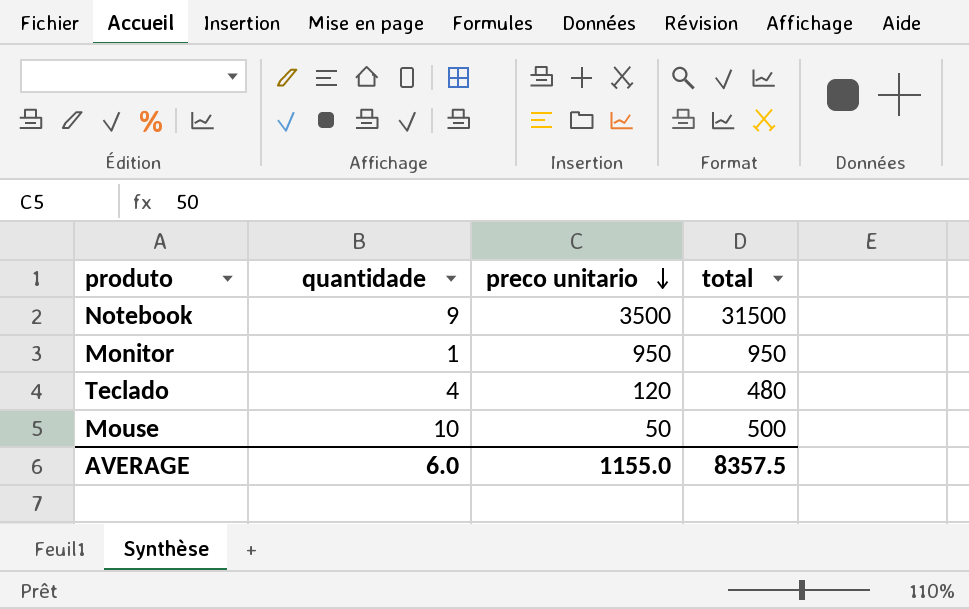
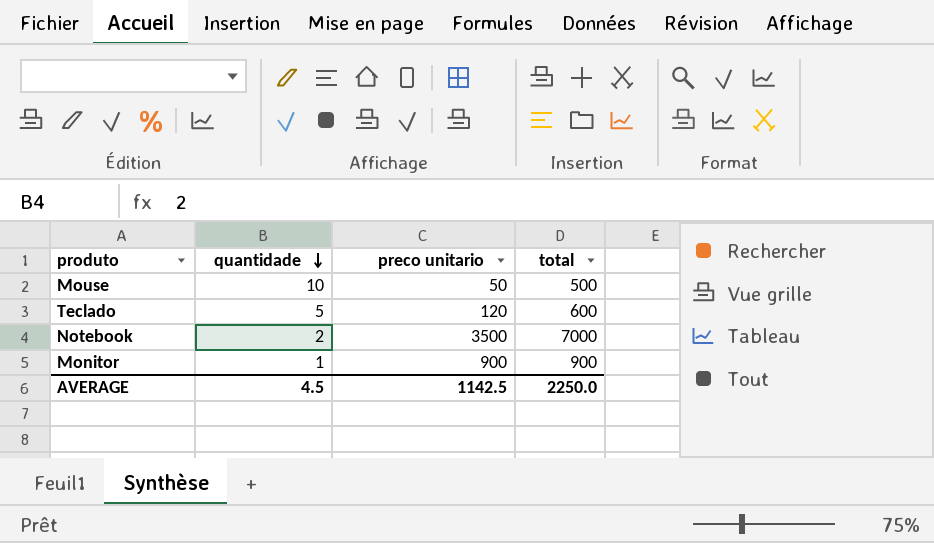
row order: preco unitario descending -> quantidade descending
Teclado | quantidade: 4 -> 5
Teclado | total: 480 -> 600
Notebook | quantidade: 9 -> 2
Notebook | total: 31500 -> 7000
Monitor | preco unitario: 950 -> 900
Monitor | total: 950 -> 900
AVERAGE | quantidade: 6.0 -> 4.5
AVERAGE | preco unitario: 1155.0 -> 1142.5
AVERAGE | total: 8357.5 -> 2250.0

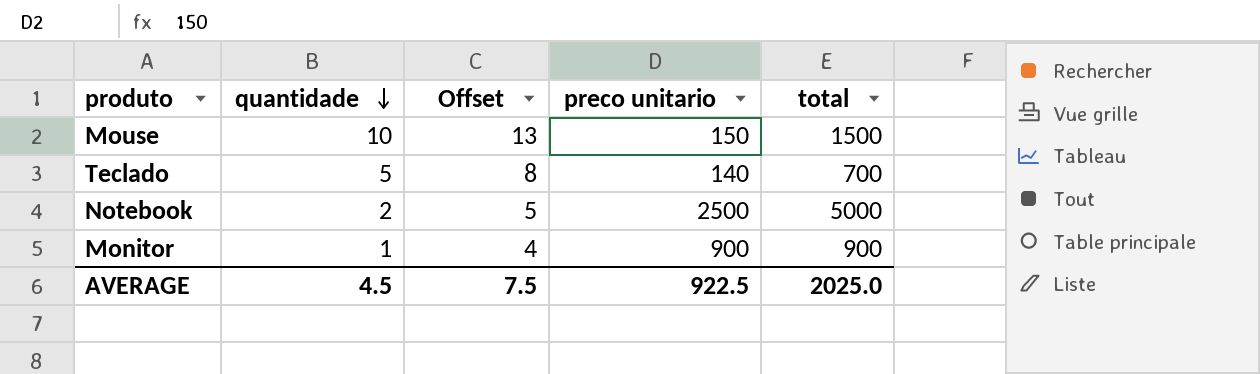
column Offset | formula: none -> [quantidade] + 3
Mouse | preco unitario: 50 -> 150
Mouse | total: 500 -> 1500
Teclado | preco unitario: 120 -> 140
Teclado | total: 600 -> 700
Notebook | preco unitario: 3500 -> 2500
Notebook | total: 7000 -> 5000
AVERAGE | preco unitario: 1142.5 -> 922.5
AVERAGE | total: 2250.0 -> 2025.0

